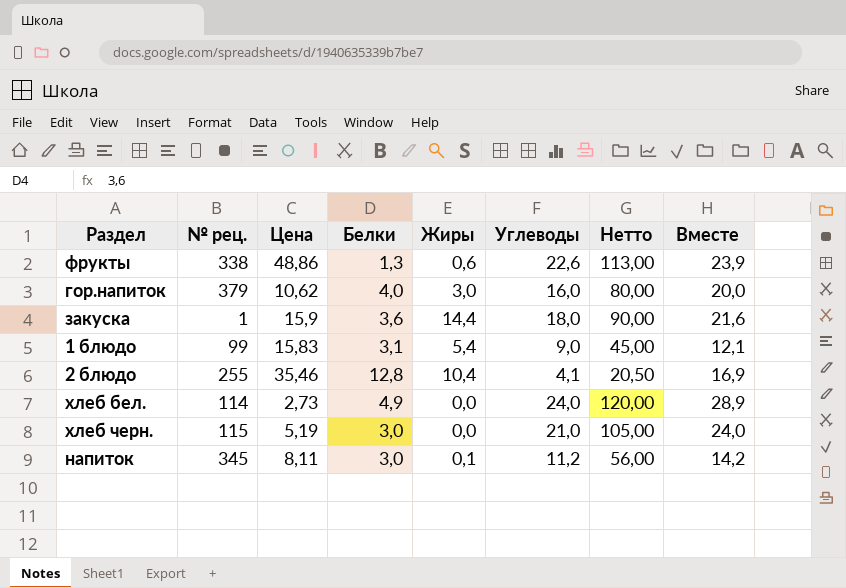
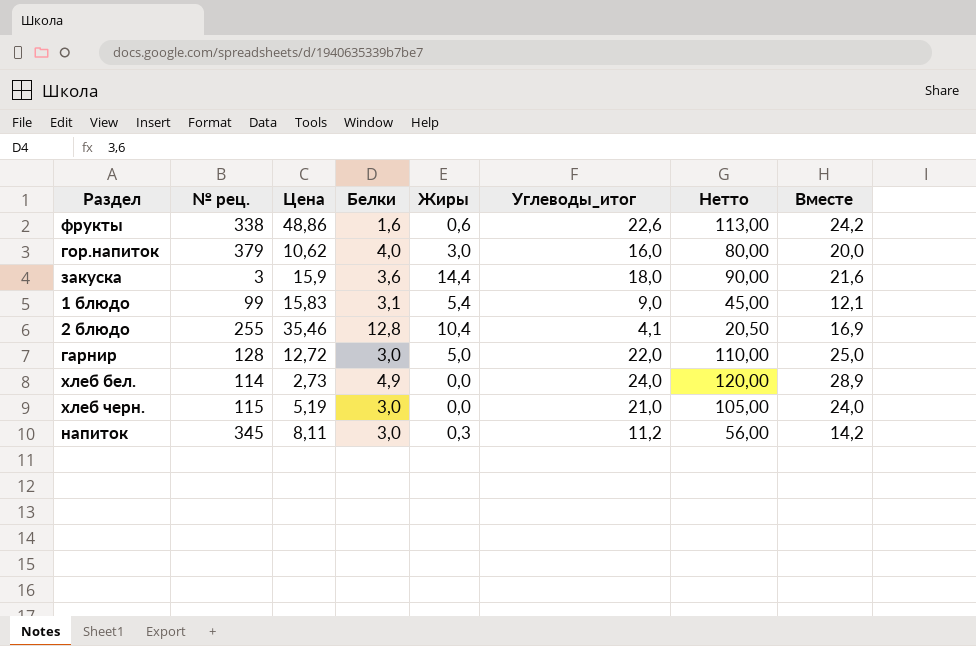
column name: Углеводы -> Углеводы_итог
фрукты | Белки: 1,3 -> 1,6
фрукты | Вместе: 23,9 -> 24,2
закуска | № рец.: 1 -> 3
row гарнир: none -> 128 | 12,72 | 3,0 | 5,0 | 22,0 | 110,00 | 25,0
напиток | Жиры: 0,1 -> 0,3

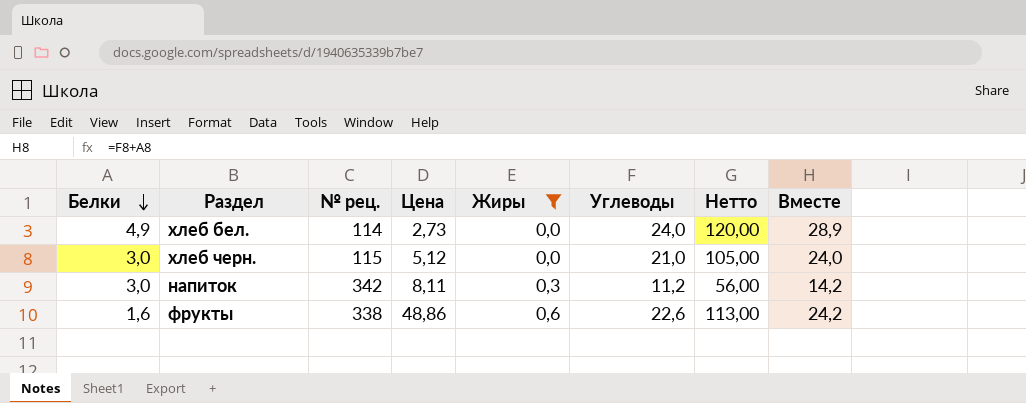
filter: none -> Жиры <= 0,6
row order: none -> Белки descending
column Белки | position: 4 -> 1
column name: Углеводы_итог -> Углеводы
хлеб черн. | Цена: 5,19 -> 5,12
напиток | № рец.: 345 -> 342

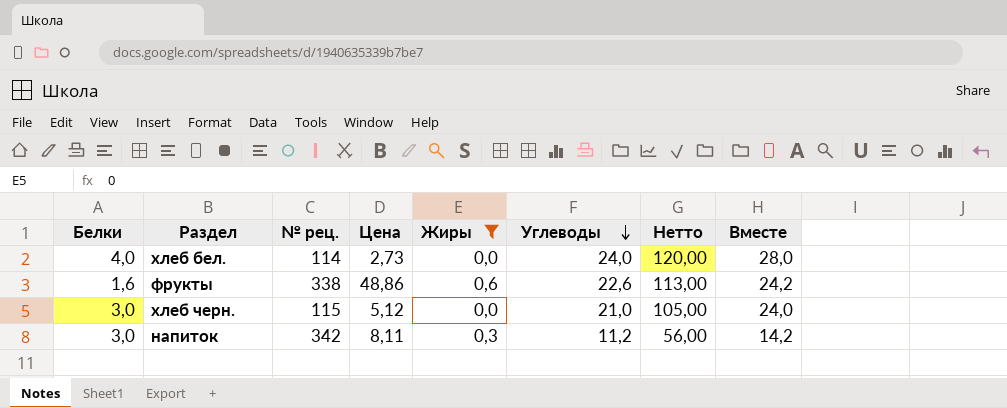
row order: Белки descending -> Углеводы descending
хлеб бел. | Белки: 4,9 -> 4,0
хлеб бел. | Вместе: 28,9 -> 28,0

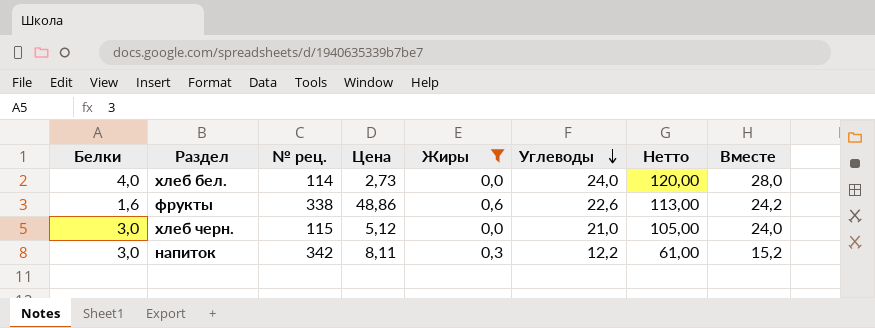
напиток | Углеводы: 11,2 -> 12,2
напиток | Нетто: 56,00 -> 61,00
напиток | Вместе: 14,2 -> 15,2

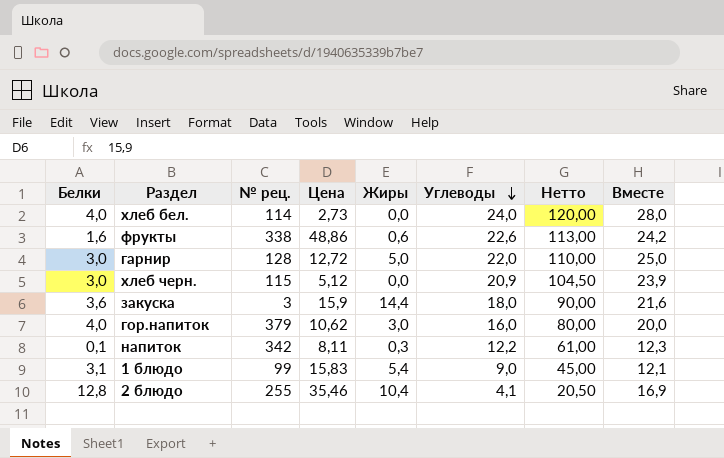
filter: Жиры <= 0,6 -> none
хлеб черн. | Углеводы: 21,0 -> 20,9
хлеб черн. | Нетто: 105,00 -> 104,50
хлеб черн. | Вместе: 24,0 -> 23,9
напиток | Белки: 3,0 -> 0,1
напиток | Вместе: 15,2 -> 12,3

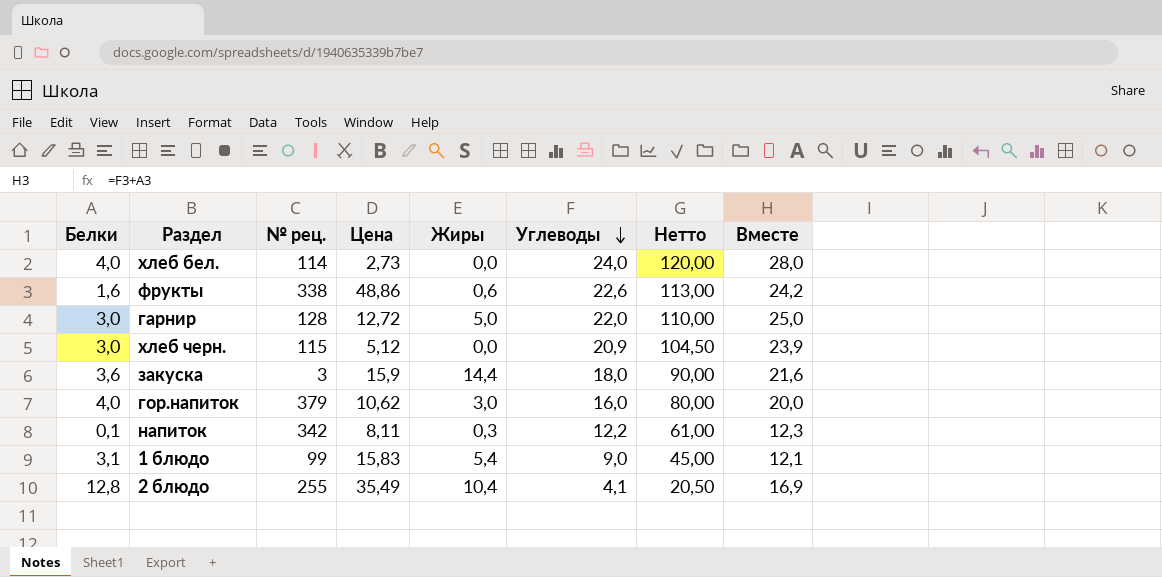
2 блюдо | Цена: 35,46 -> 35,49

